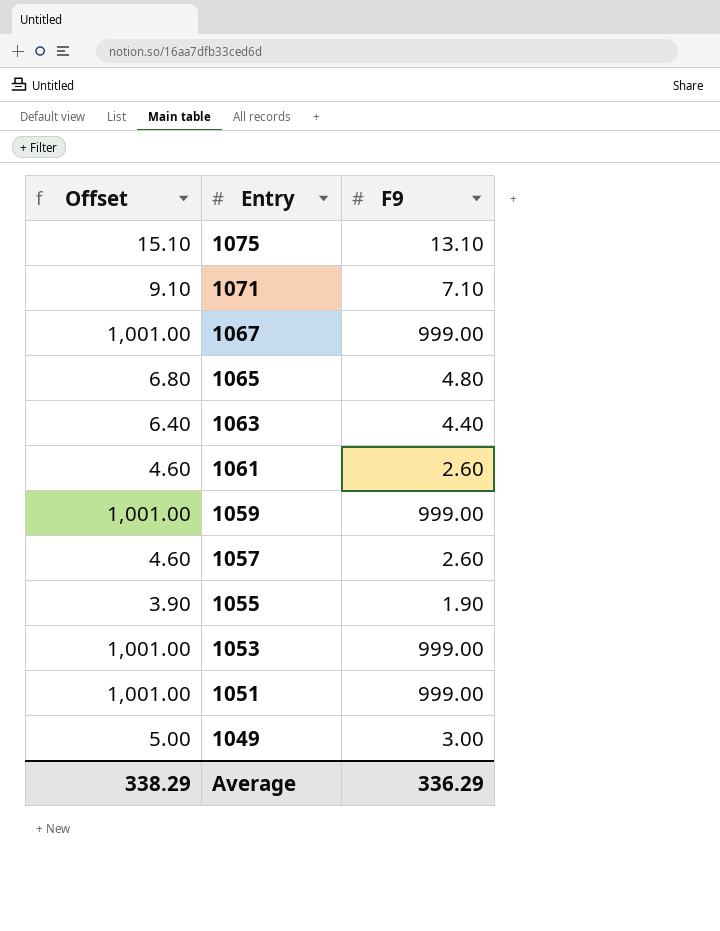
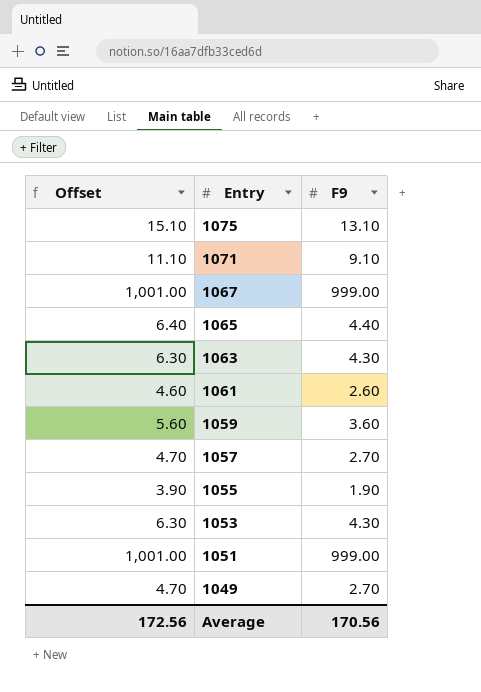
1071 | Offset: 9.10 -> 11.10
1071 | F9: 7.10 -> 9.10
1065 | Offset: 6.80 -> 6.40
1065 | F9: 4.80 -> 4.40
1063 | Offset: 6.40 -> 6.30
1063 | F9: 4.40 -> 4.30
1059 | Offset: 1,001.00 -> 5.60
1059 | F9: 999.00 -> 3.60
1057 | Offset: 4.60 -> 4.70
1057 | F9: 2.60 -> 2.70
1053 | Offset: 1,001.00 -> 6.30
1053 | F9: 999.00 -> 4.30
1049 | Offset: 5.00 -> 4.70
1049 | F9: 3.00 -> 2.70
Average | Offset: 338.29 -> 172.56
Average | F9: 336.29 -> 170.56

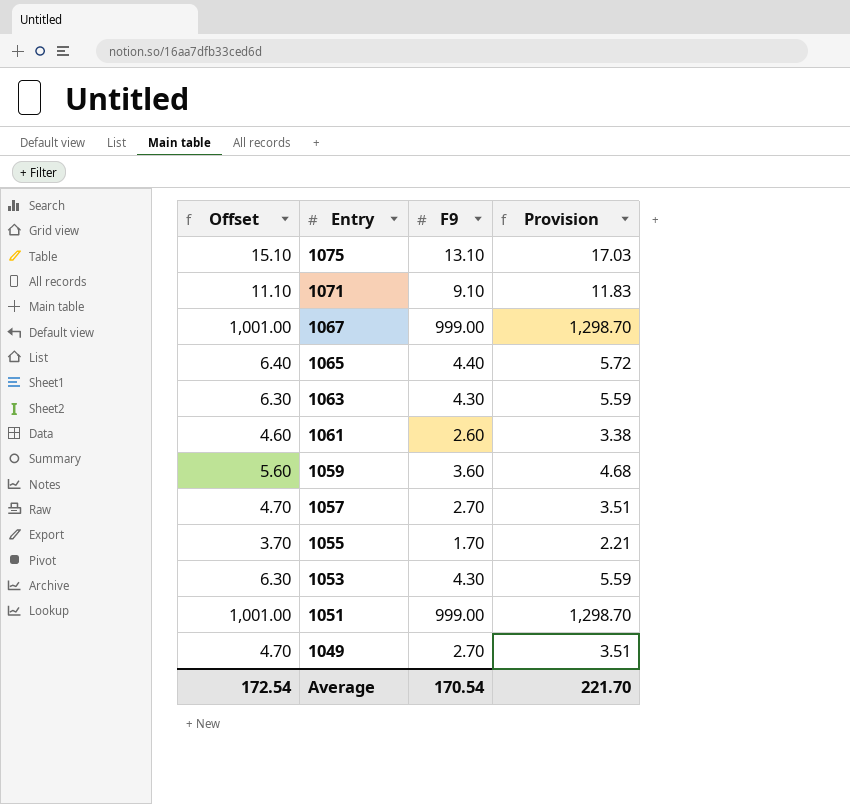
column Provision | formula: none -> [F9] * 1.3
1055 | Offset: 3.90 -> 3.70
1055 | F9: 1.90 -> 1.70
Average | Offset: 172.56 -> 172.54
Average | F9: 170.56 -> 170.54

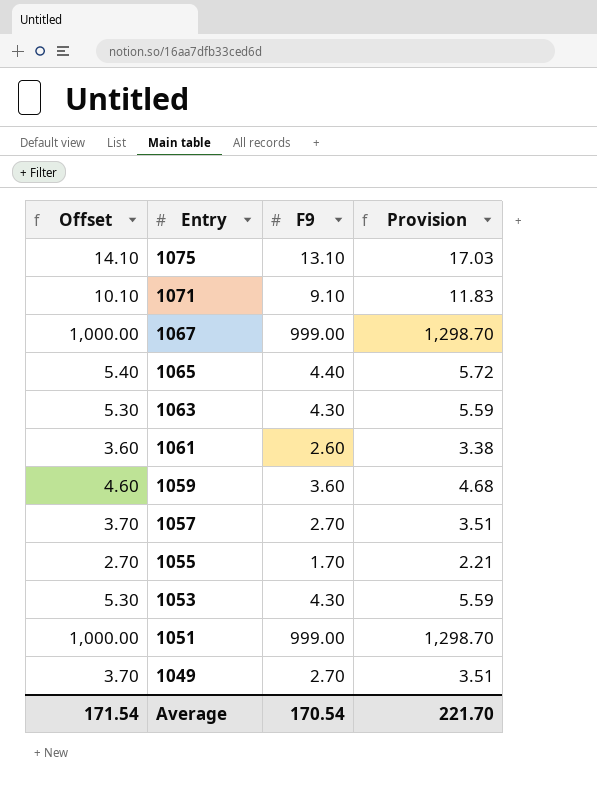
column Offset | formula: [F9] + 2 -> [F9] + 1
Average | Offset: 172.54 -> 171.54

